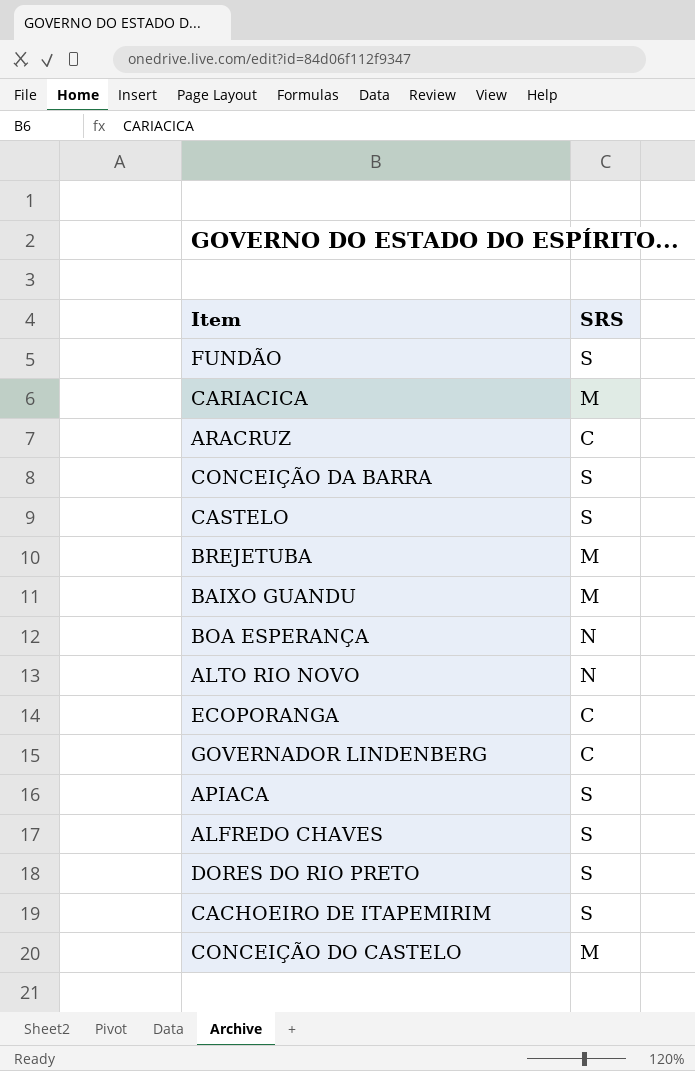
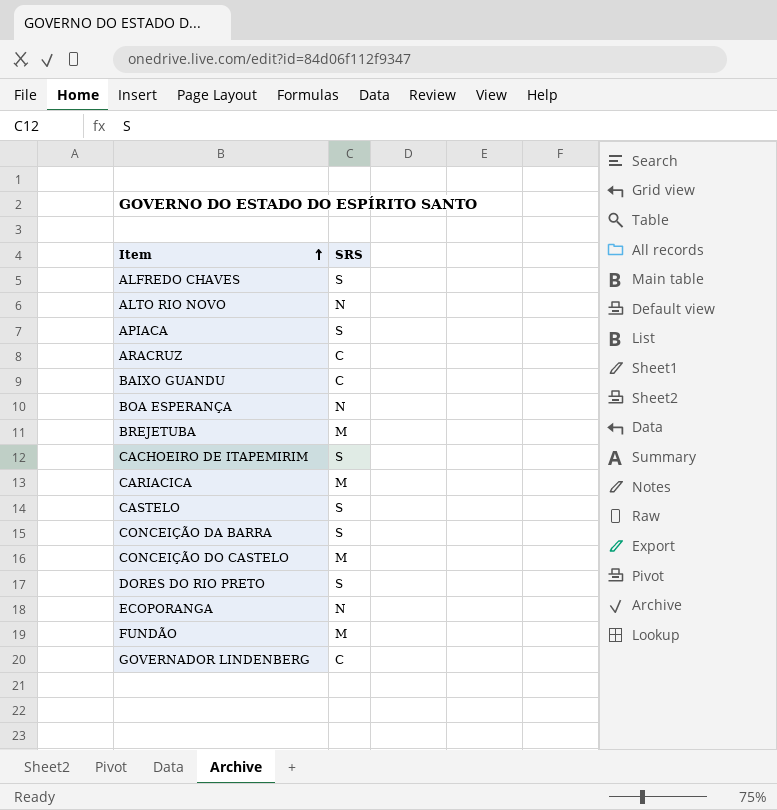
row order: none -> Item ascending
BAIXO GUANDU | SRS: M -> C
ECOPORANGA | SRS: C -> N
FUNDÃO | SRS: S -> M

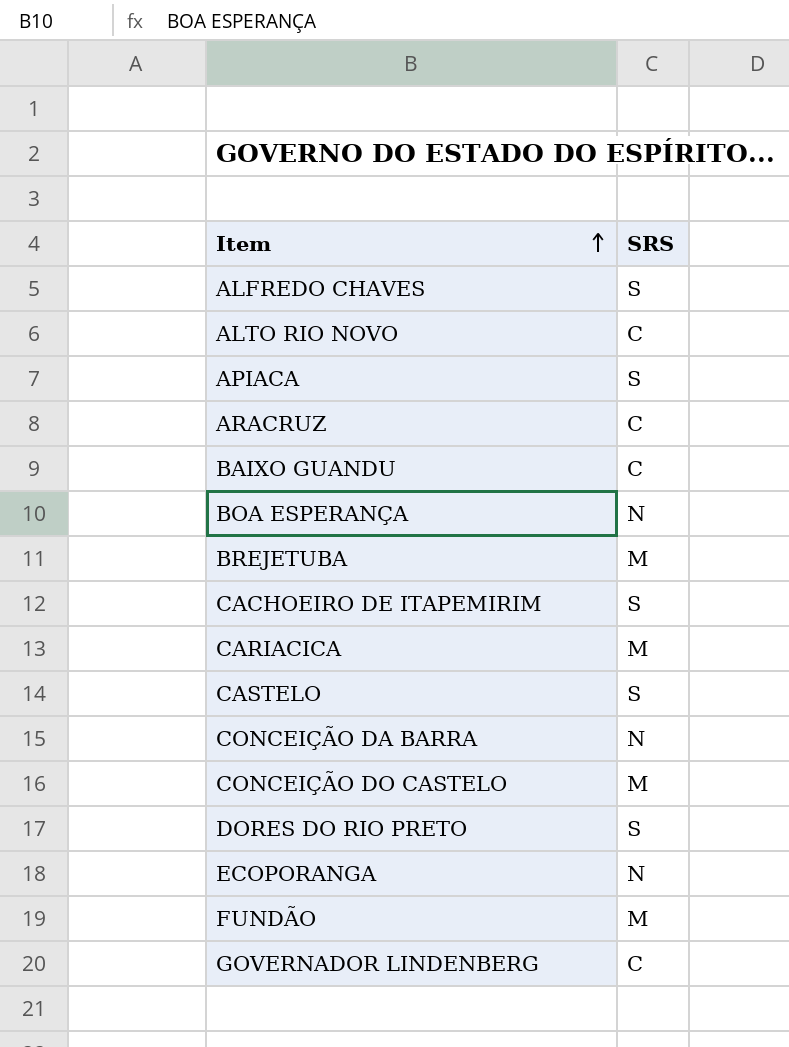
ALTO RIO NOVO | SRS: N -> C
CONCEIÇÃO DA BARRA | SRS: S -> N

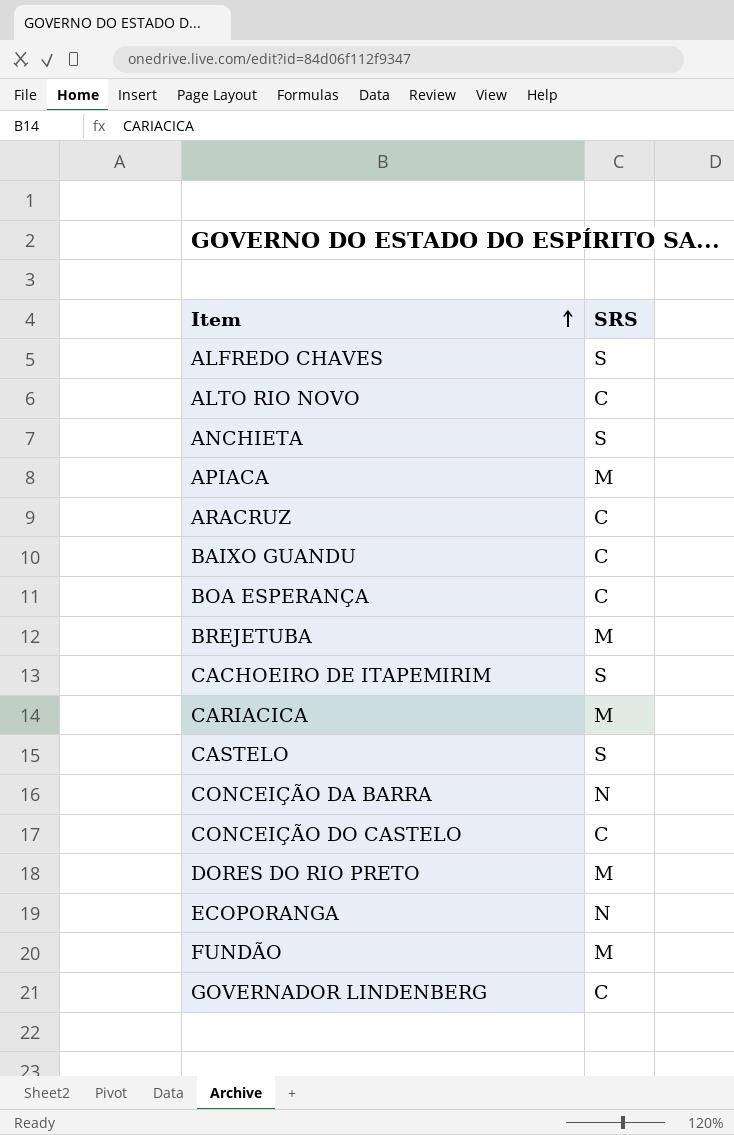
row ANCHIETA: none -> S
APIACA | SRS: S -> M
BOA ESPERANÇA | SRS: N -> C
CONCEIÇÃO DO CASTELO | SRS: M -> C
DORES DO RIO PRETO | SRS: S -> M

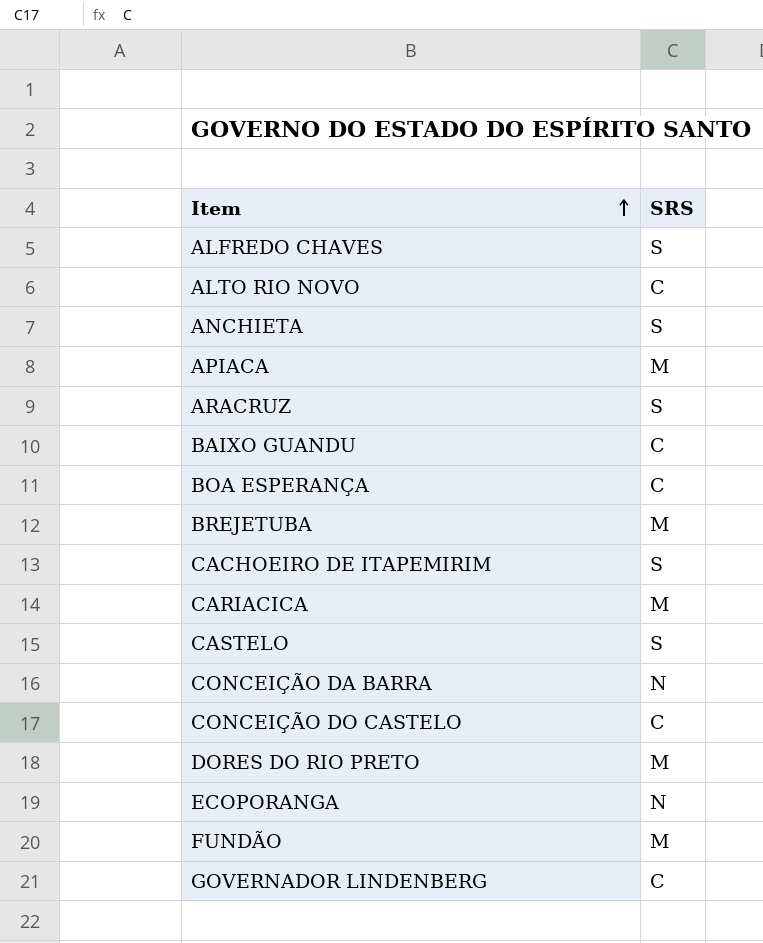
ARACRUZ | SRS: C -> S

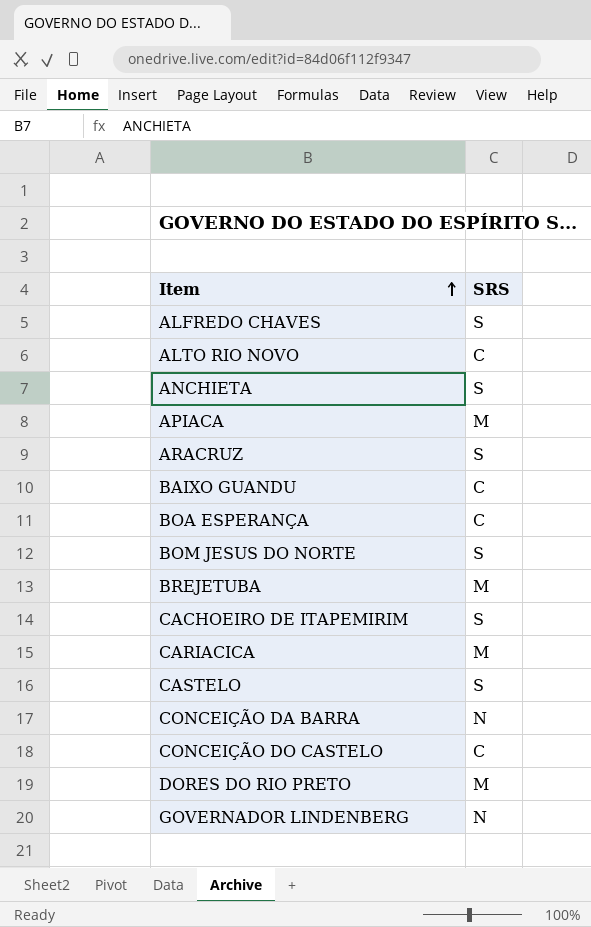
row ECOPORANGA: N -> none
row FUNDÃO: M -> none
row BOM JESUS DO NORTE: none -> S
GOVERNADOR LINDENBERG | SRS: C -> N

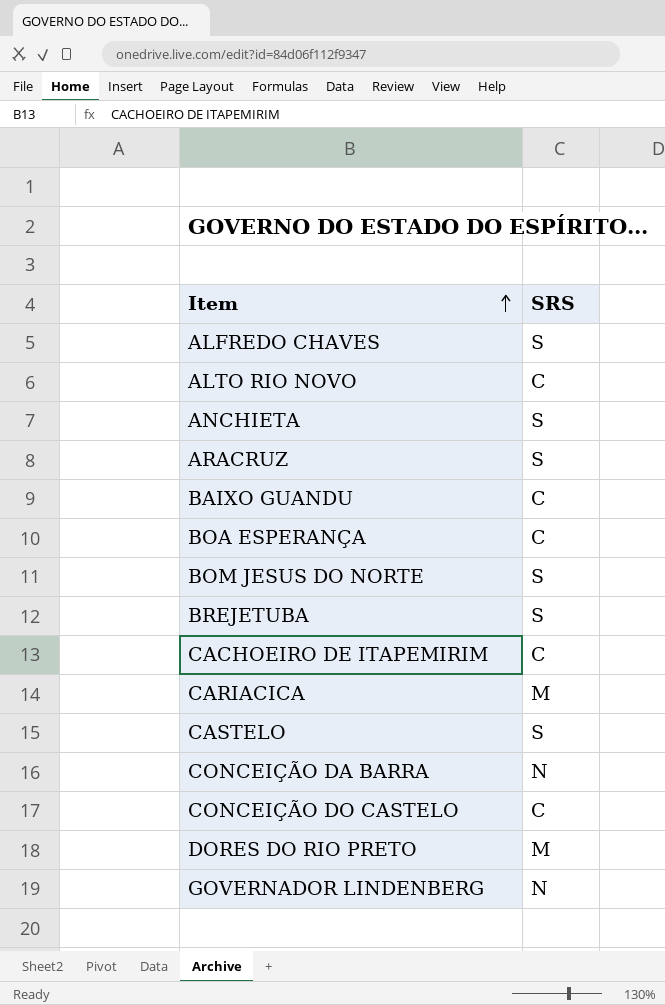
row APIACA: M -> none
BREJETUBA | SRS: M -> S
CACHOEIRO DE ITAPEMIRIM | SRS: S -> C

